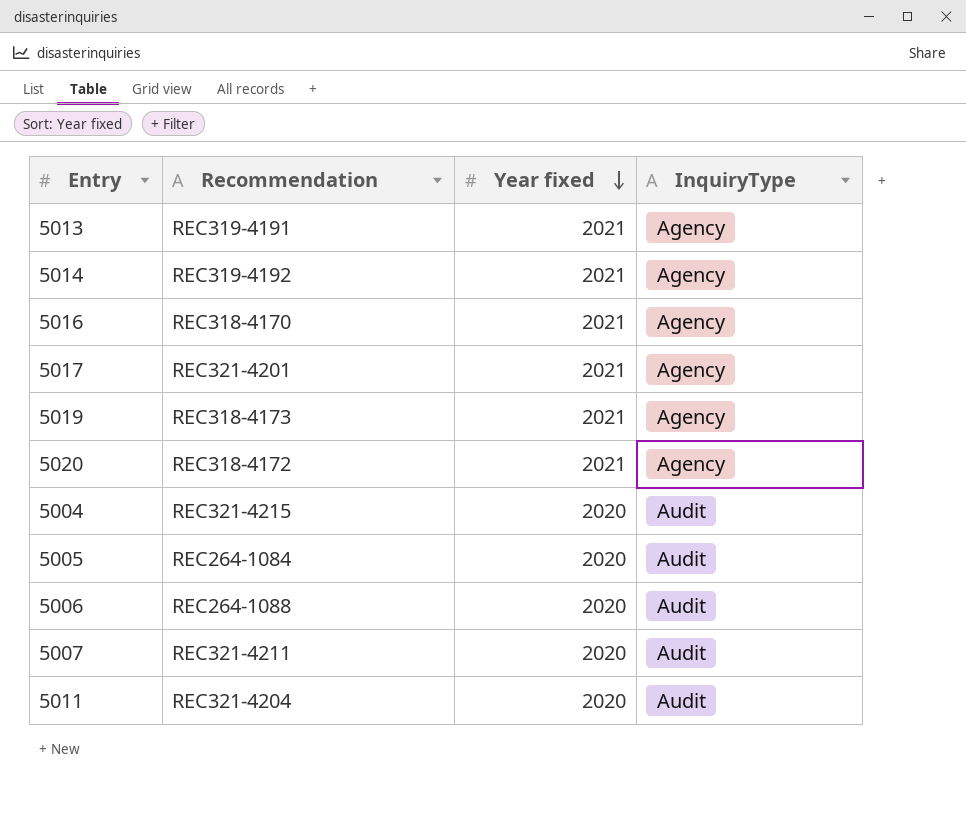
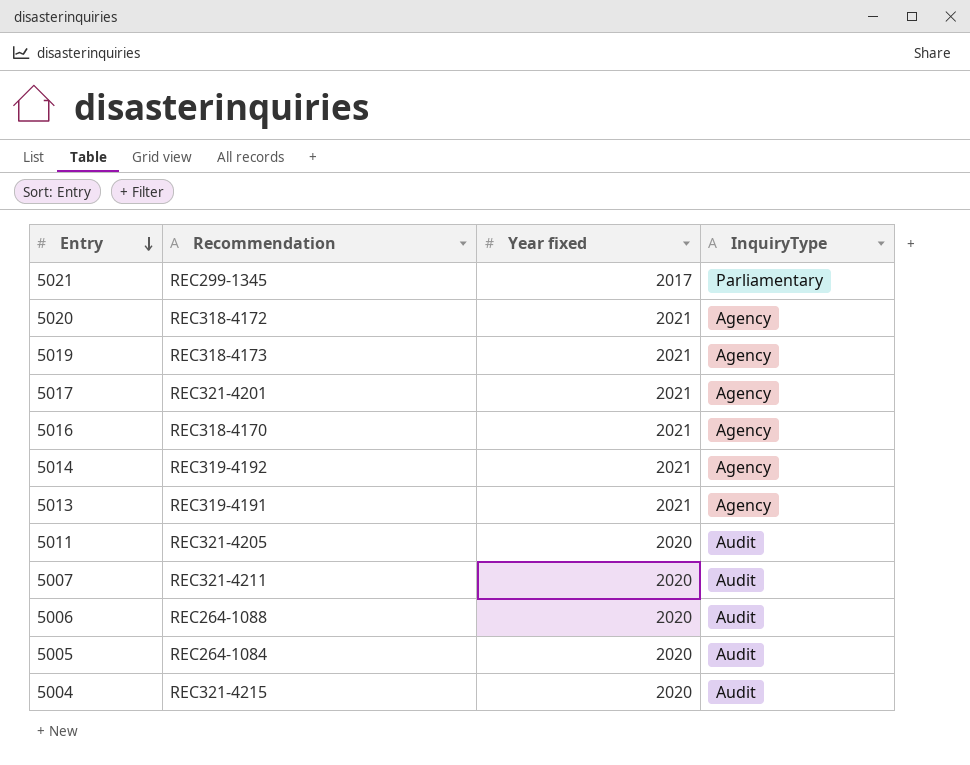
row order: Year fixed descending -> Entry descending
row 5021: none -> REC299-1345 | 2017 | Parliamentary
5011 | Recommendation: REC321-4204 -> REC321-4205

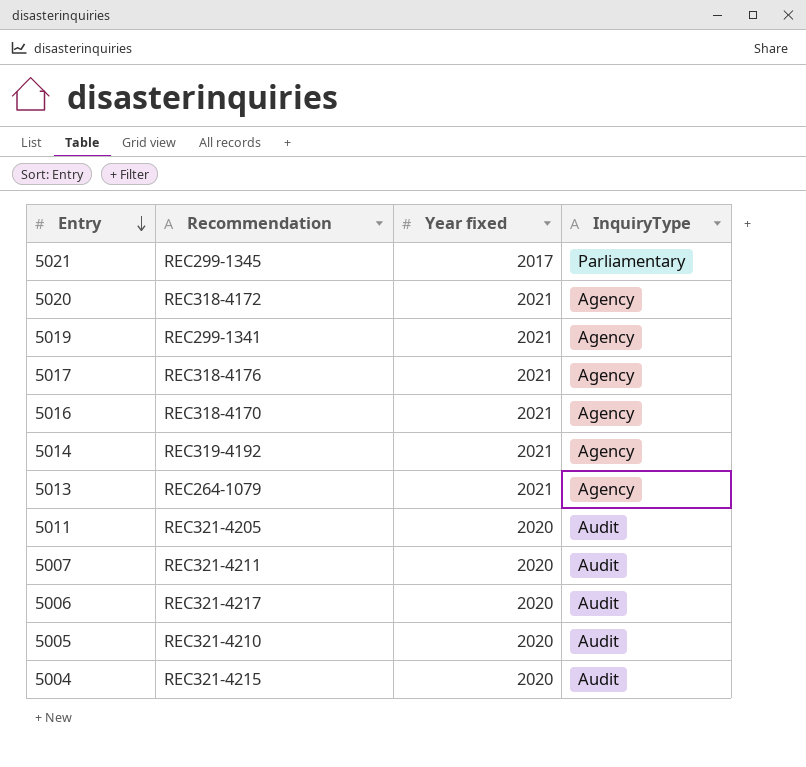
5019 | Recommendation: REC318-4173 -> REC299-1341
5017 | Recommendation: REC321-4201 -> REC318-4176
5013 | Recommendation: REC319-4191 -> REC264-1079
5006 | Recommendation: REC264-1088 -> REC321-4217
5005 | Recommendation: REC264-1084 -> REC321-4210

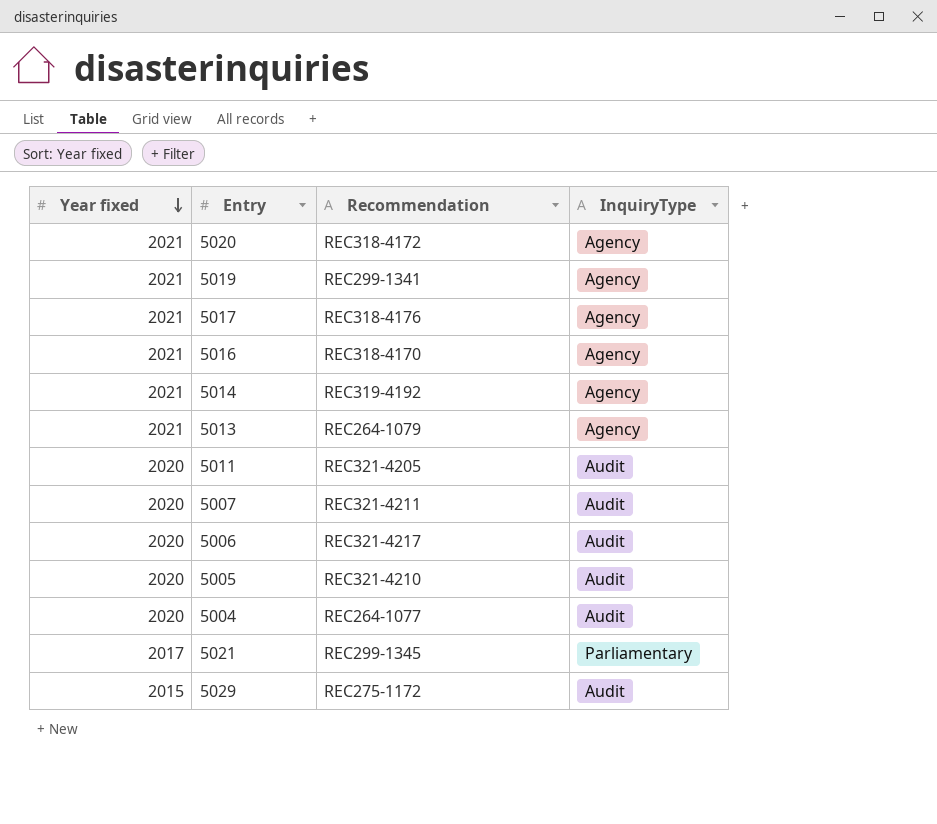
row order: Entry descending -> Year fixed descending
column Year fixed | position: 3 -> 1
5004 | Recommendation: REC321-4215 -> REC264-1077
row 5029: none -> 2015 | REC275-1172 | Audit

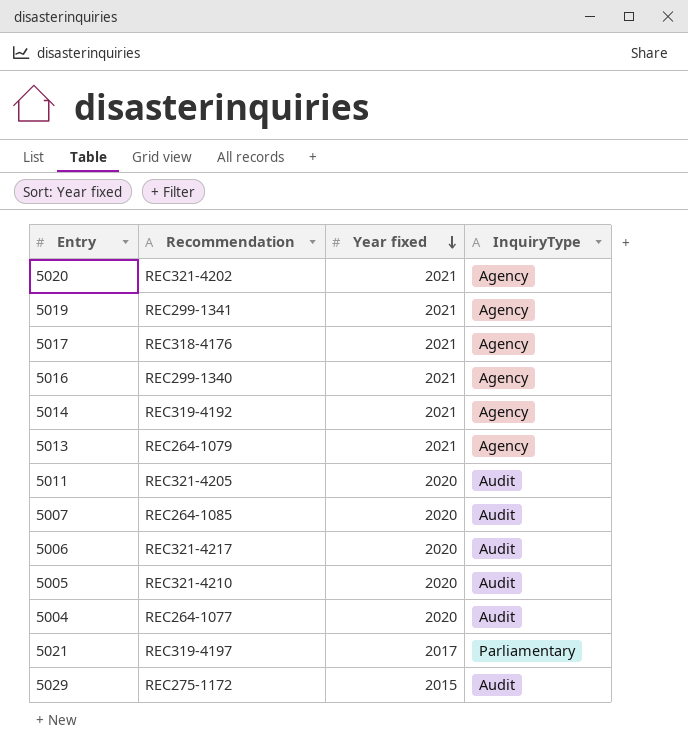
column Year fixed | position: 1 -> 3
5020 | Recommendation: REC318-4172 -> REC321-4202
5016 | Recommendation: REC318-4170 -> REC299-1340
5007 | Recommendation: REC321-4211 -> REC264-1085
5021 | Recommendation: REC299-1345 -> REC319-4197

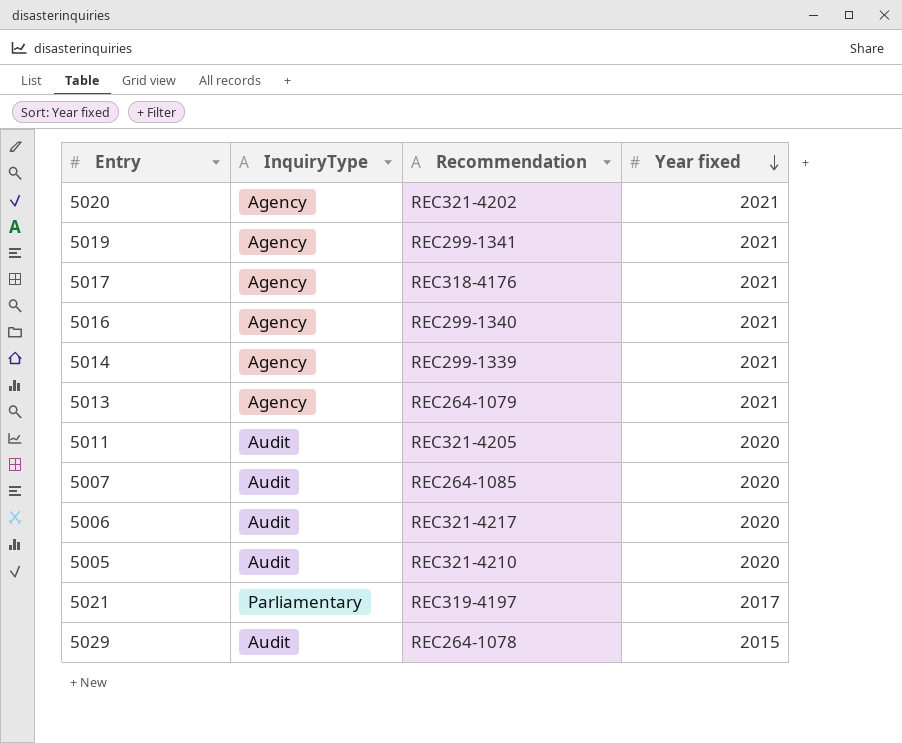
column InquiryType | position: 4 -> 2
row 5004: REC264-1077 | 2020 | Audit -> none
5014 | Recommendation: REC319-4192 -> REC299-1339
5029 | Recommendation: REC275-1172 -> REC264-1078

